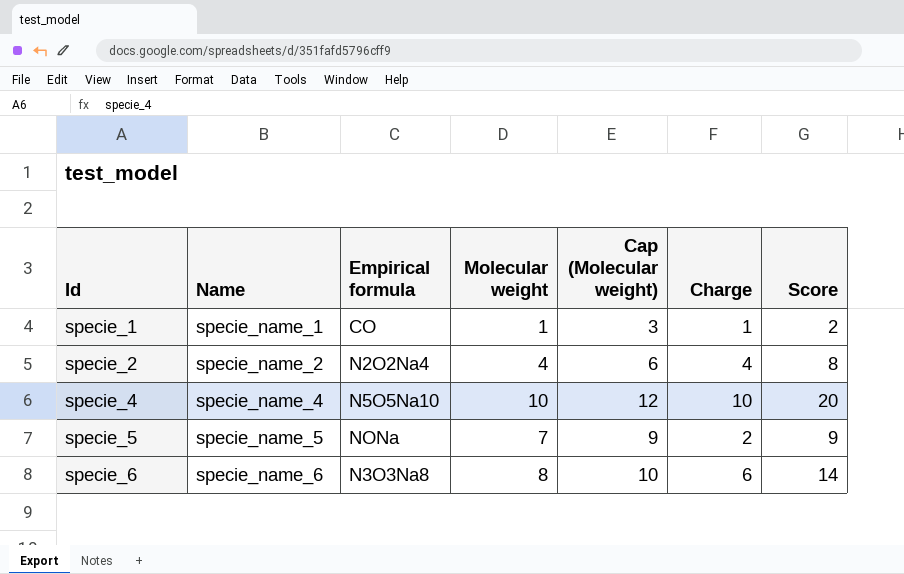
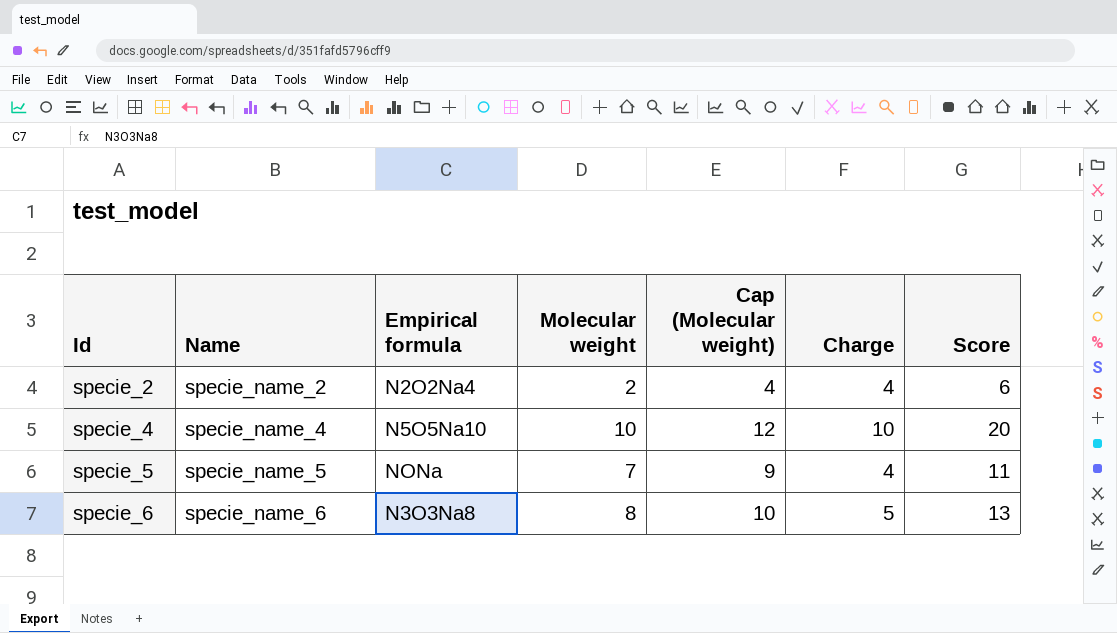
row specie_1: specie_name_1 | CO | 1 | 3 | 1 | 2 -> none
specie_2 | Molecular weight: 4 -> 2
specie_2 | Cap (Molecular weight): 6 -> 4
specie_2 | Score: 8 -> 6
specie_5 | Charge: 2 -> 4
specie_5 | Score: 9 -> 11
specie_6 | Charge: 6 -> 5
specie_6 | Score: 14 -> 13

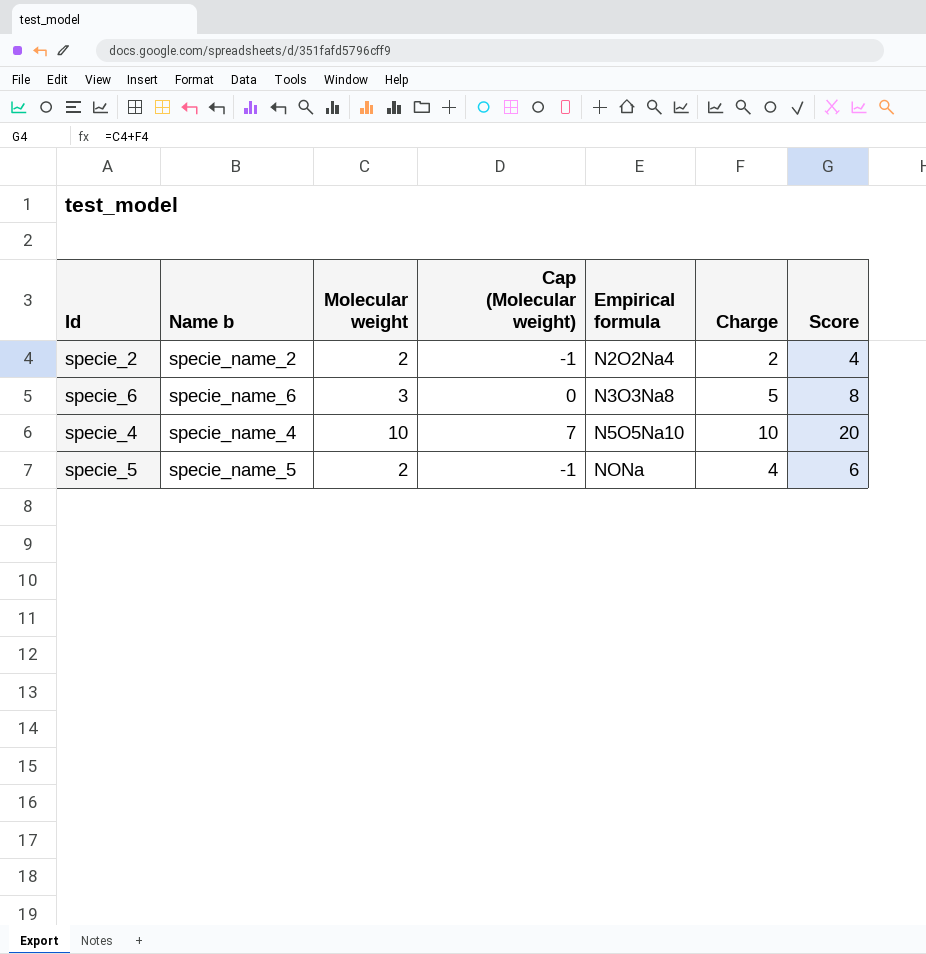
row order: Id ascending -> Empirical formula ascending
column name: Name -> Name b
column Cap (Molecular weight) | formula: [Molecular weight] + 2 -> [Molecular weight] - 3
column Empirical formula | position: 3 -> 5
specie_2 | Charge: 4 -> 2
specie_2 | Score: 6 -> 4
specie_6 | Molecular weight: 8 -> 3
specie_6 | Score: 13 -> 8
specie_5 | Molecular weight: 7 -> 2
specie_5 | Score: 11 -> 6

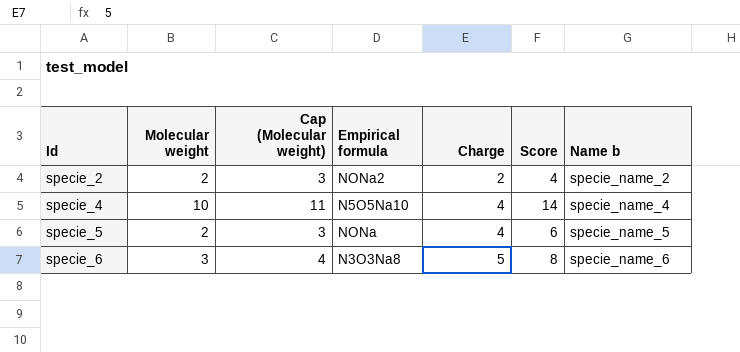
row order: Empirical formula ascending -> Id ascending
column Cap (Molecular weight) | formula: [Molecular weight] - 3 -> [Molecular weight] + 1
column Name b | position: 2 -> 7
specie_2 | Empirical formula: N2O2Na4 -> NONa2
specie_4 | Charge: 10 -> 4
specie_4 | Score: 20 -> 14

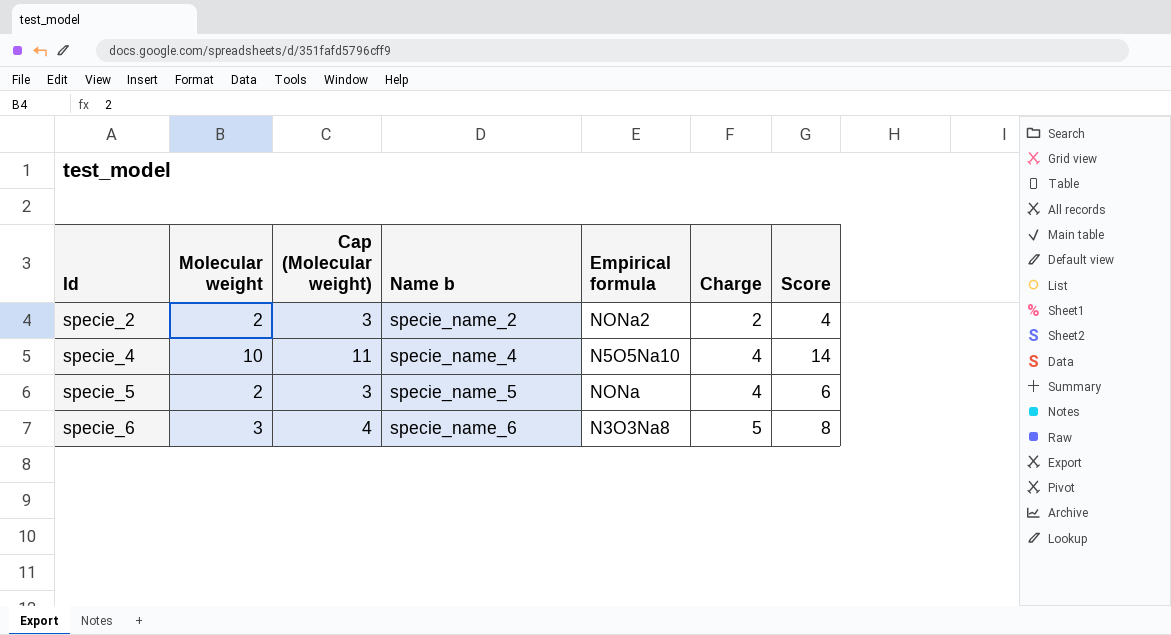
column Name b | position: 7 -> 4

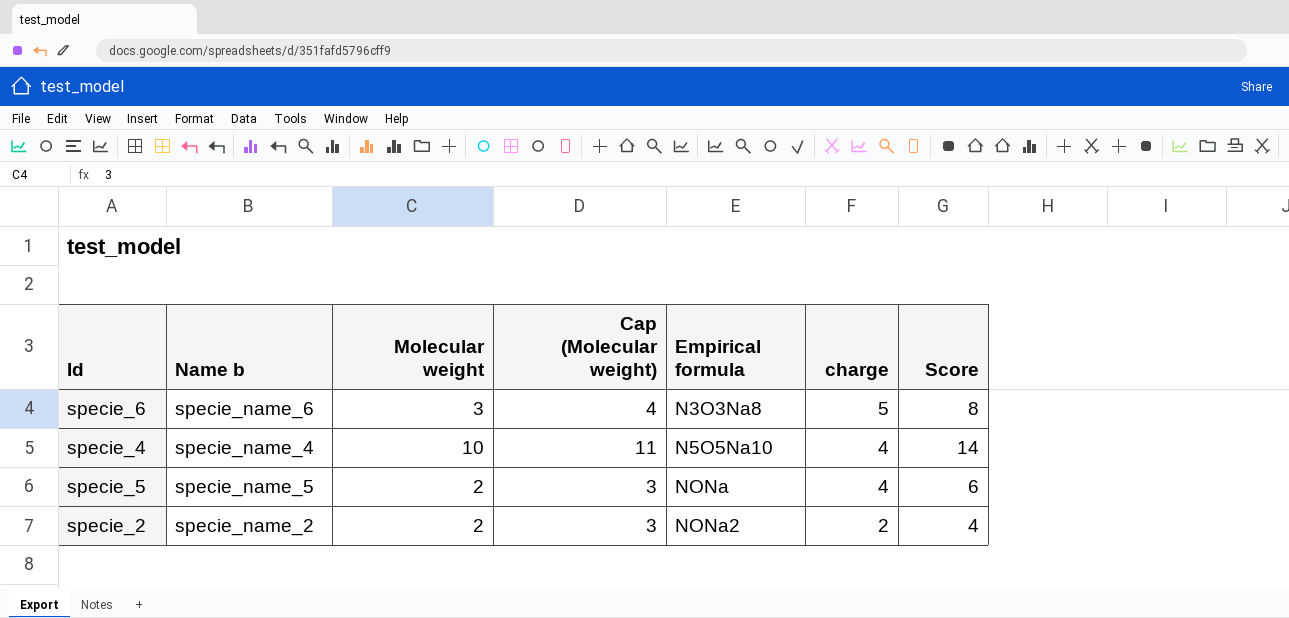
row order: Id ascending -> Empirical formula ascending
column Name b | position: 4 -> 2
column name: Charge -> charge

